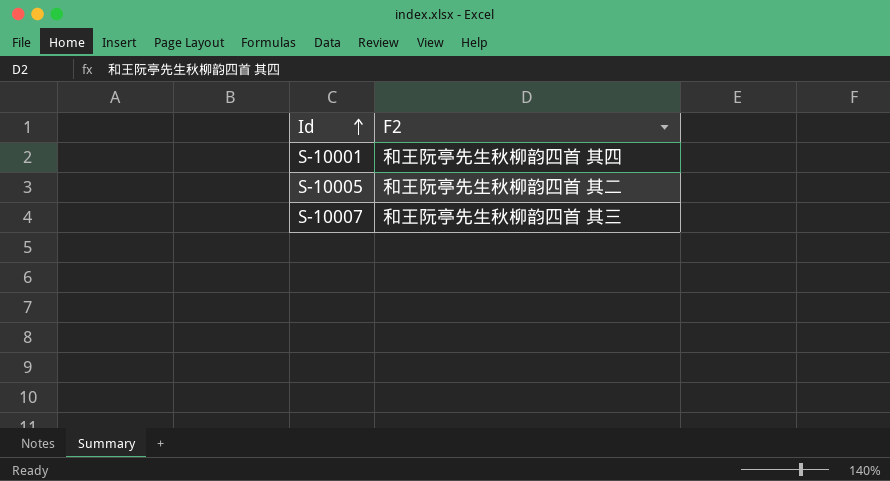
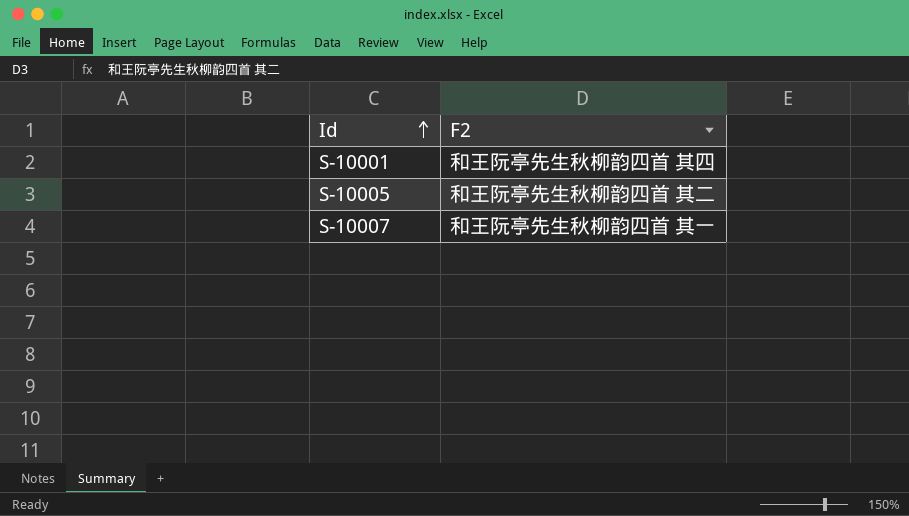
S-10007 | F2: 和王阮亭先生秋柳韵四首 其三 -> 和王阮亭先生秋柳韵四首 其一

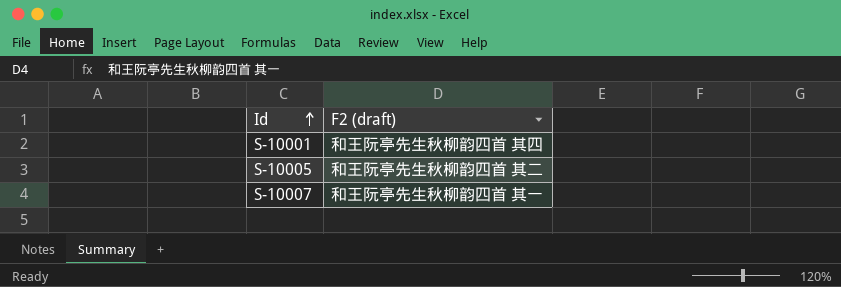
column name: F2 -> F2 (draft)

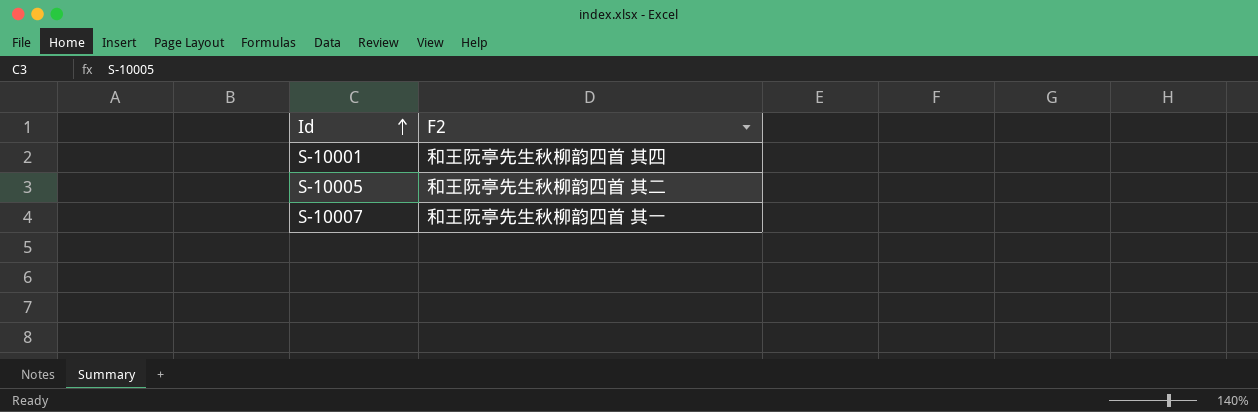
column name: F2 (draft) -> F2

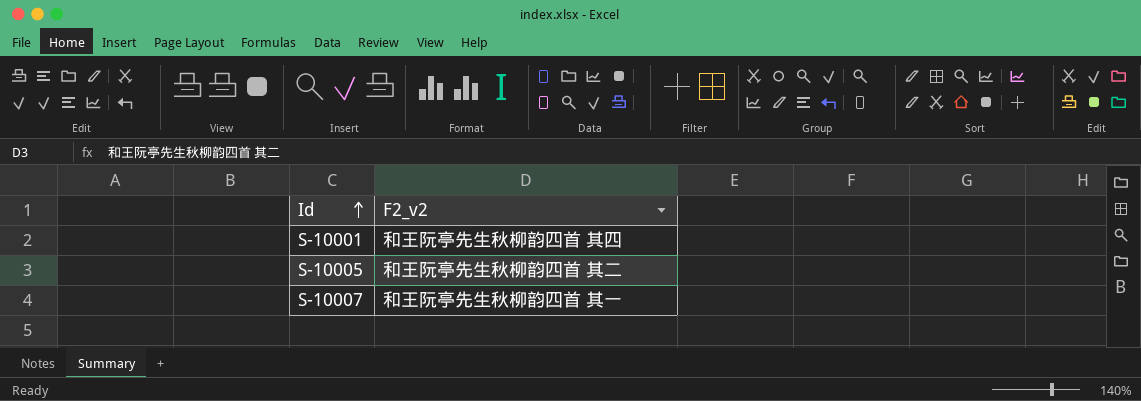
column name: F2 -> F2_v2

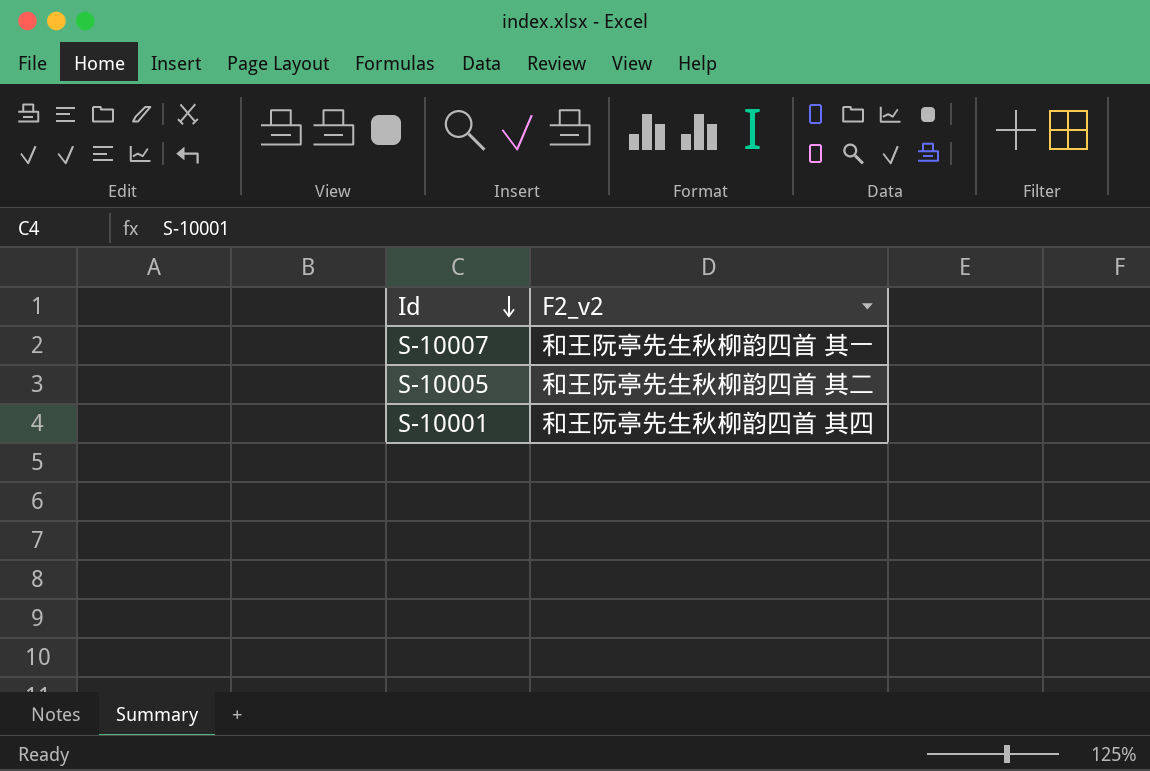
row order: Id ascending -> Id descending

